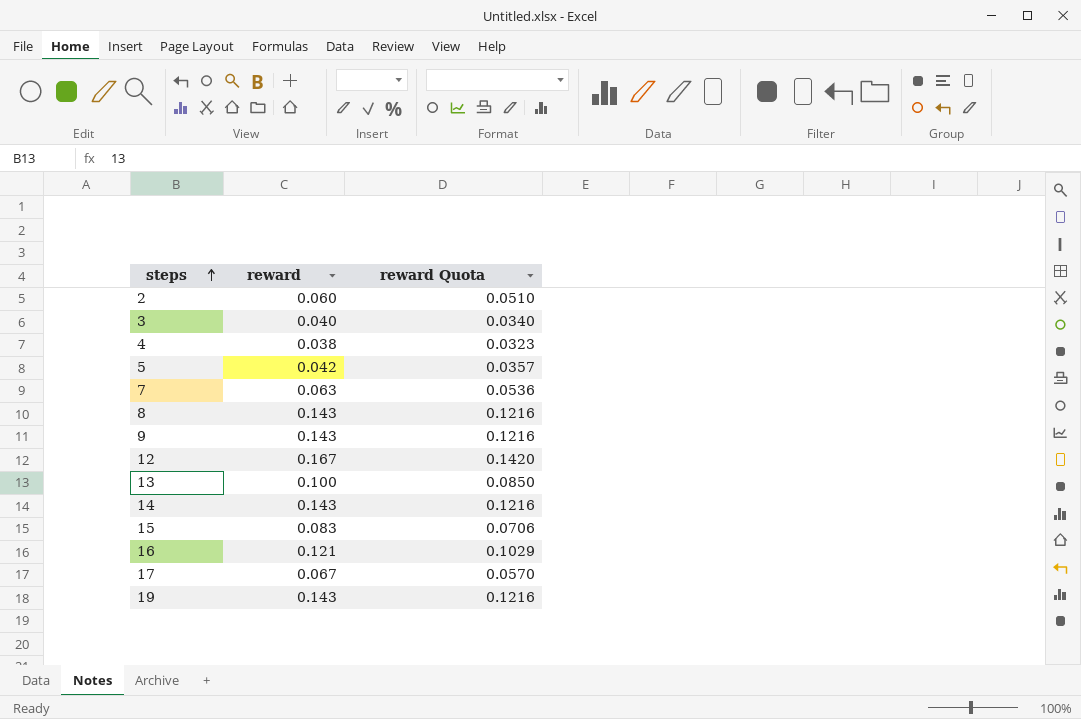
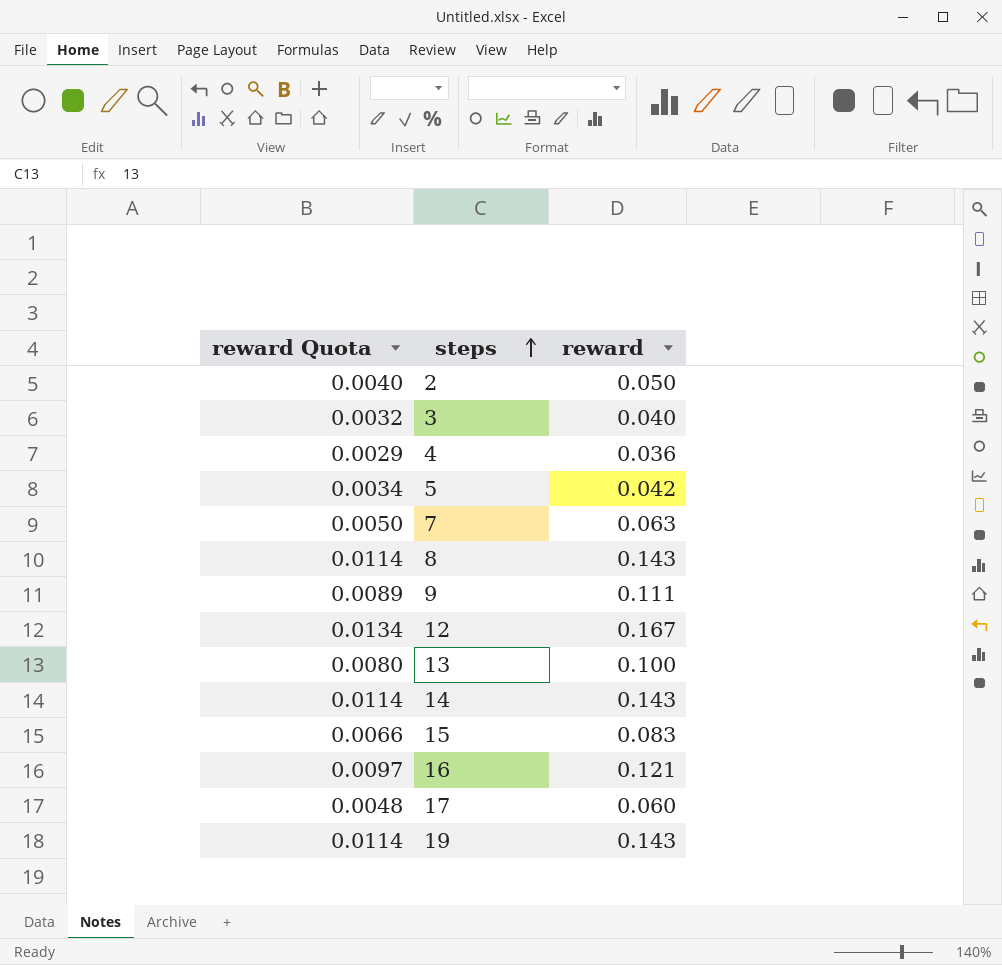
column reward Quota | formula: [reward] * 0.85 -> [reward] * 0.08
column reward Quota | position: 3 -> 1
2 | reward: 0.060 -> 0.050
4 | reward: 0.038 -> 0.036
9 | reward: 0.143 -> 0.111
17 | reward: 0.067 -> 0.060

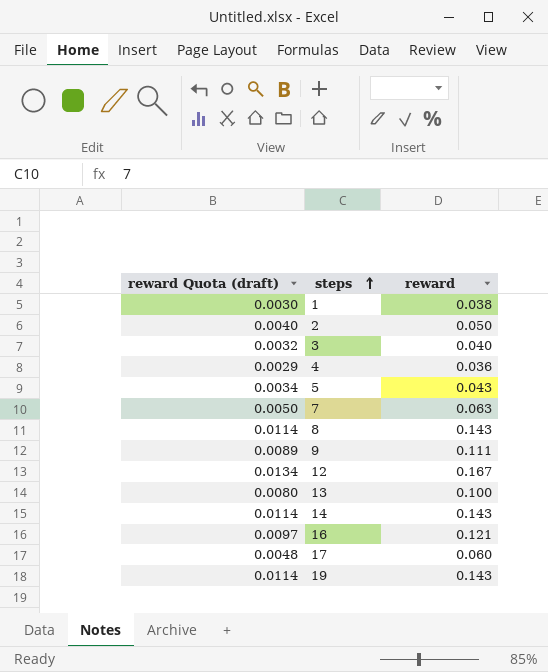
column name: reward Quota -> reward Quota (draft)
row 15: 0.0066 | 0.083 -> none
row 1: none -> 0.0030 | 0.038
5 | reward: 0.042 -> 0.043

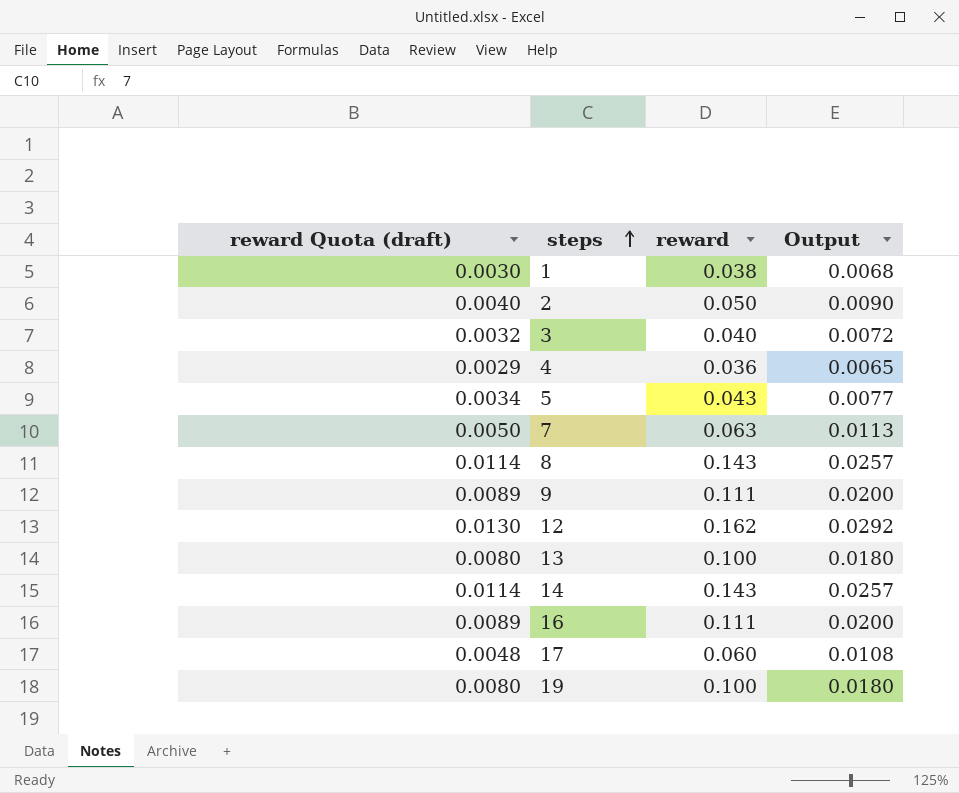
column Output | formula: none -> [reward] * 0.18
12 | reward Quota (draft): 0.0134 -> 0.0130
12 | reward: 0.167 -> 0.162
16 | reward Quota (draft): 0.0097 -> 0.0089
16 | reward: 0.121 -> 0.111
19 | reward Quota (draft): 0.0114 -> 0.0080
19 | reward: 0.143 -> 0.100

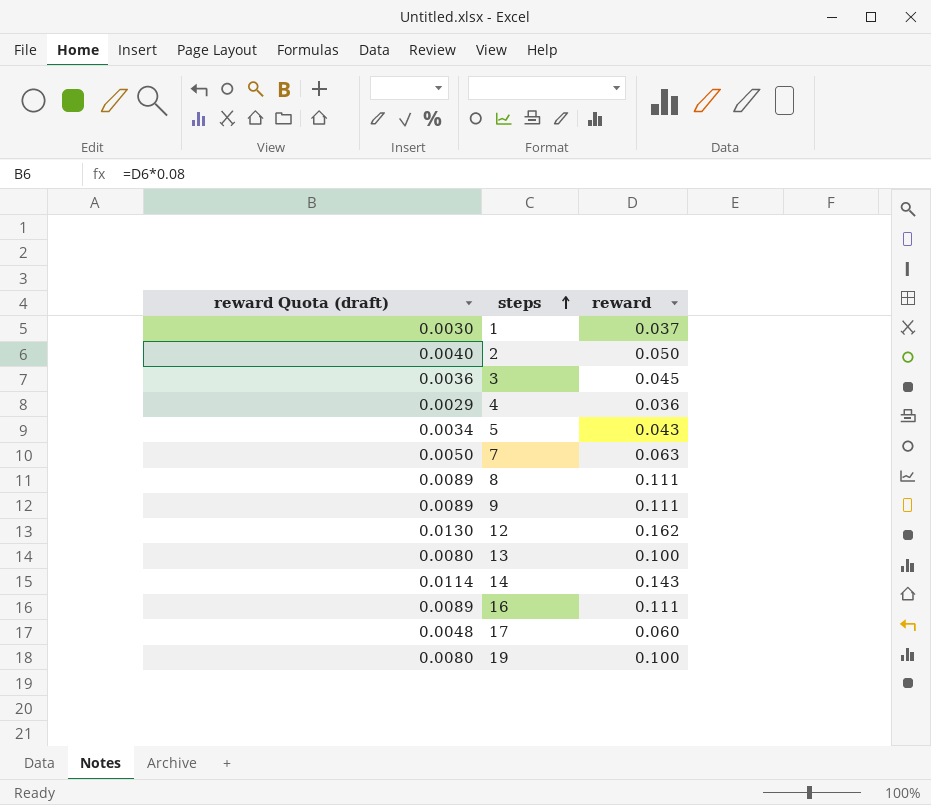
column Output | formula: [reward] * 0.18 -> none
1 | reward: 0.038 -> 0.037
3 | reward Quota (draft): 0.0032 -> 0.0036
3 | reward: 0.040 -> 0.045
8 | reward Quota (draft): 0.0114 -> 0.0089
8 | reward: 0.143 -> 0.111

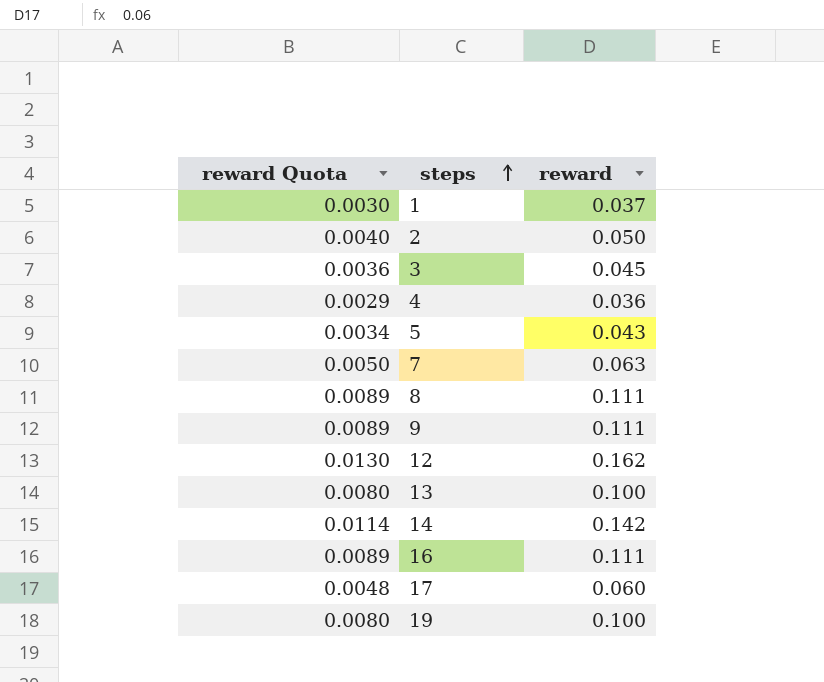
column name: reward Quota (draft) -> reward Quota
14 | reward: 0.143 -> 0.142

